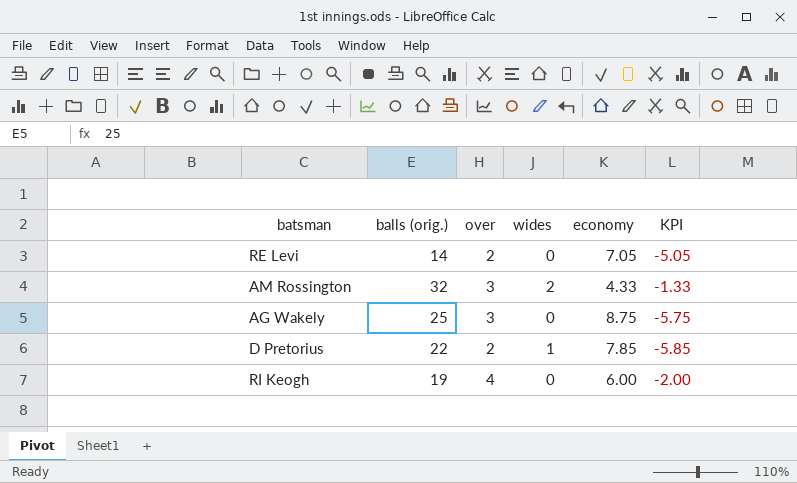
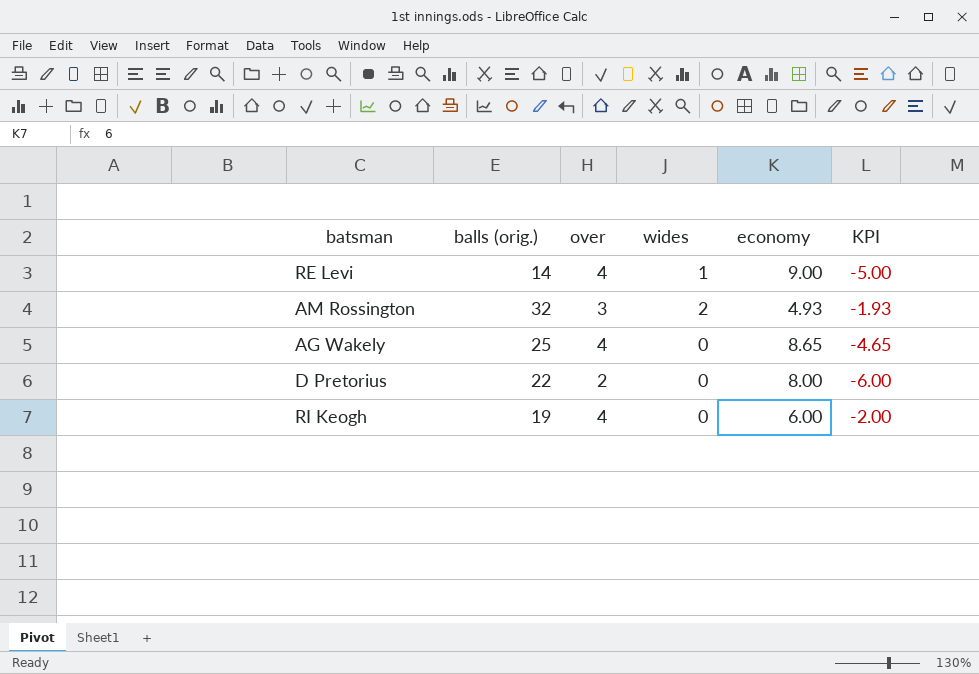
RE Levi | over: 2 -> 4
RE Levi | wides: 0 -> 1
RE Levi | economy: 7.05 -> 9.00
RE Levi | KPI: -5.05 -> -5.00
AM Rossington | economy: 4.33 -> 4.93
AM Rossington | KPI: -1.33 -> -1.93
AG Wakely | over: 3 -> 4
AG Wakely | economy: 8.75 -> 8.65
AG Wakely | KPI: -5.75 -> -4.65
D Pretorius | wides: 1 -> 0
D Pretorius | economy: 7.85 -> 8.00
D Pretorius | KPI: -5.85 -> -6.00

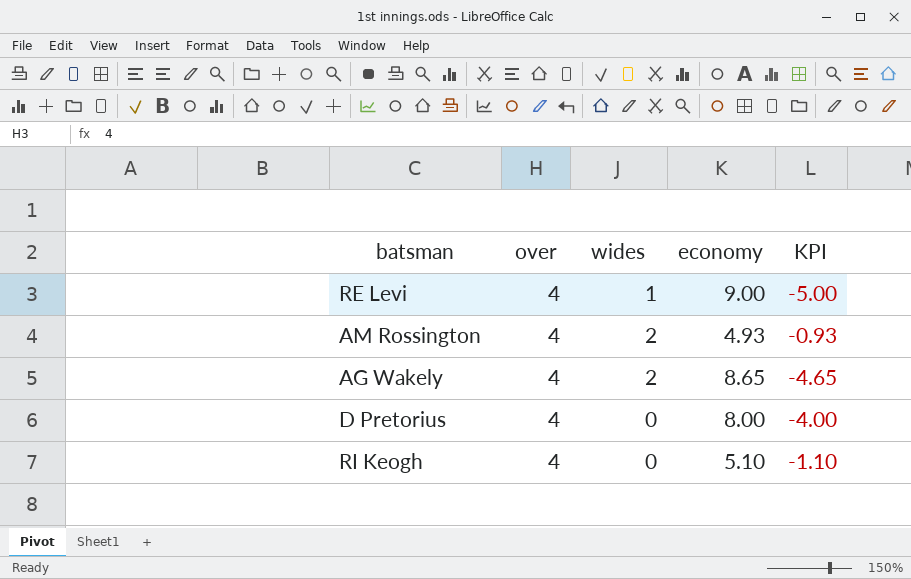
column balls (orig.) | position: 2 -> none
AM Rossington | over: 3 -> 4
AM Rossington | KPI: -1.93 -> -0.93
AG Wakely | wides: 0 -> 2
D Pretorius | over: 2 -> 4
D Pretorius | KPI: -6.00 -> -4.00
RI Keogh | economy: 6.00 -> 5.10
RI Keogh | KPI: -2.00 -> -1.10

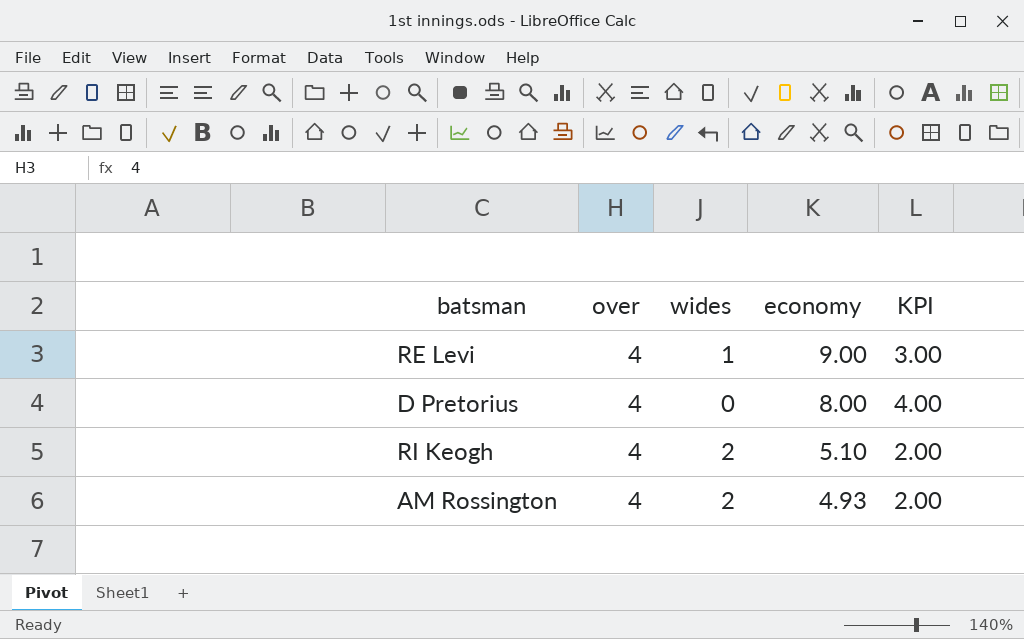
row order: none -> economy descending
column KPI | formula: [over] - [economy] -> [over] - [wides]
row AG Wakely: 4 | 2 | 8.65 | -4.65 -> none
RI Keogh | wides: 0 -> 2

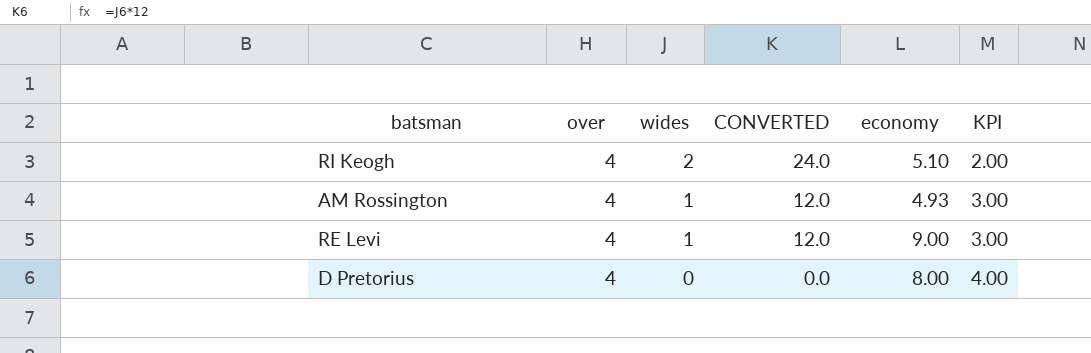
row order: economy descending -> wides descending
column CONVERTED | formula: none -> [wides] * 12
AM Rossington | wides: 2 -> 1
AM Rossington | KPI: 2.00 -> 3.00

